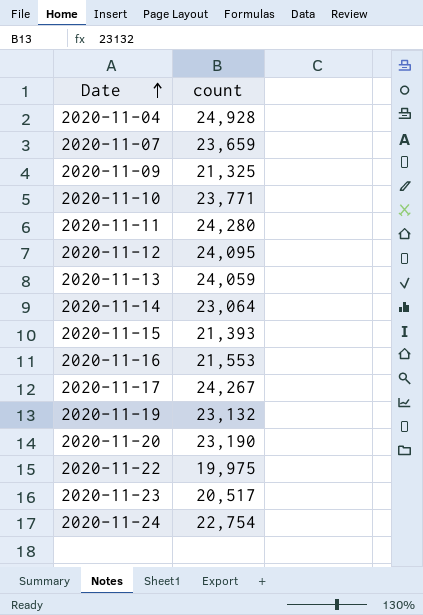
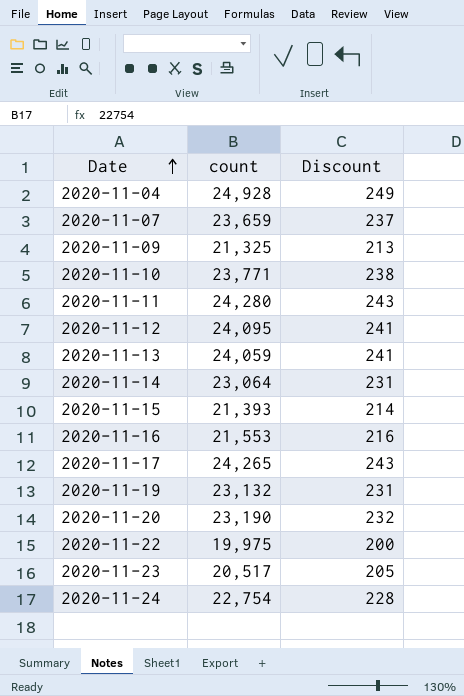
column Discount | formula: none -> [count] * 0.01
2020-11-17 | count: 24,267 -> 24,265

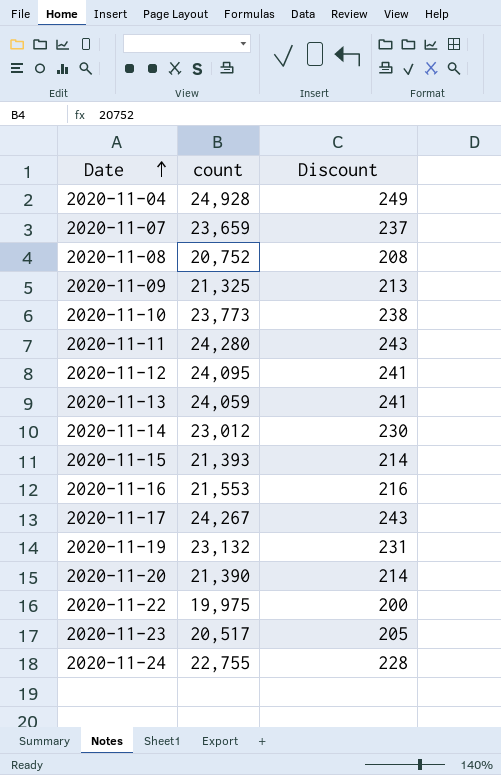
row 2020-11-08: none -> 20,752 | 208
2020-11-10 | count: 23,771 -> 23,773
2020-11-14 | count: 23,064 -> 23,012
2020-11-14 | Discount: 231 -> 230
2020-11-17 | count: 24,265 -> 24,267
2020-11-20 | count: 23,190 -> 21,390
2020-11-20 | Discount: 232 -> 214
2020-11-24 | count: 22,754 -> 22,755

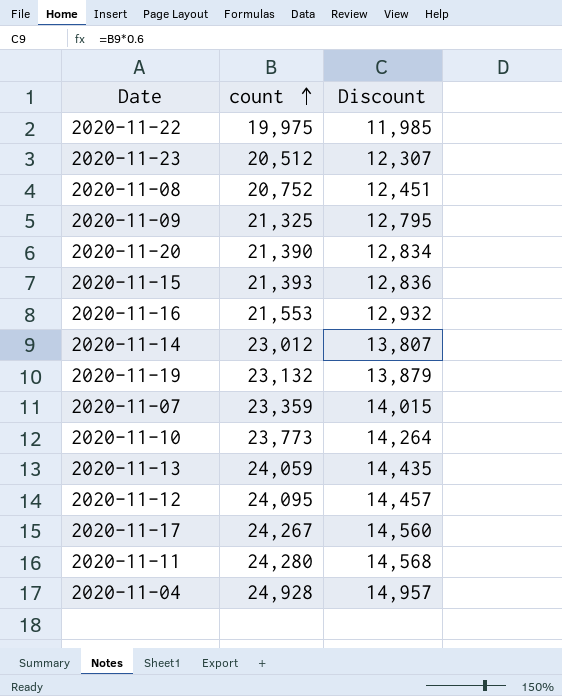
row order: Date ascending -> count ascending
column Discount | formula: [count] * 0.01 -> [count] * 0.6
row 2020-11-24: 22,755 | 228 -> none
2020-11-23 | count: 20,517 -> 20,512
2020-11-07 | count: 23,659 -> 23,359

